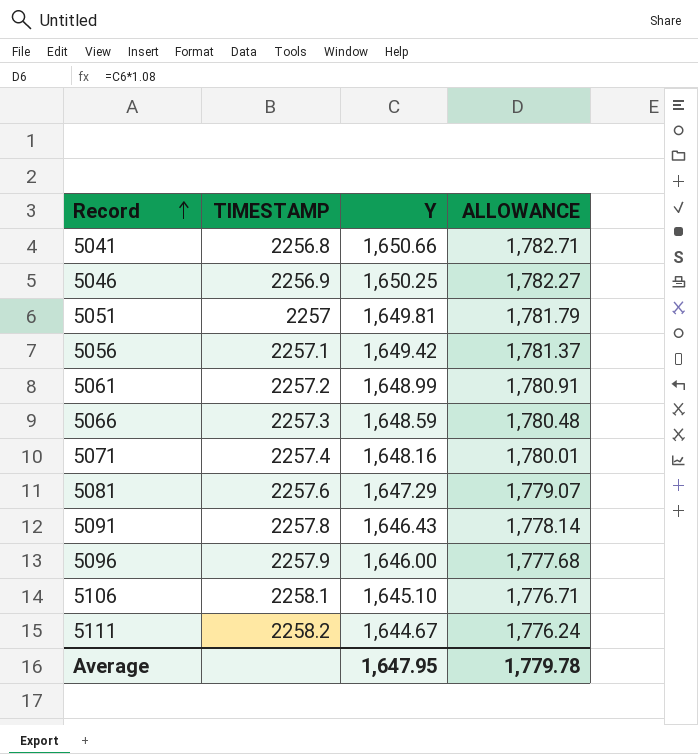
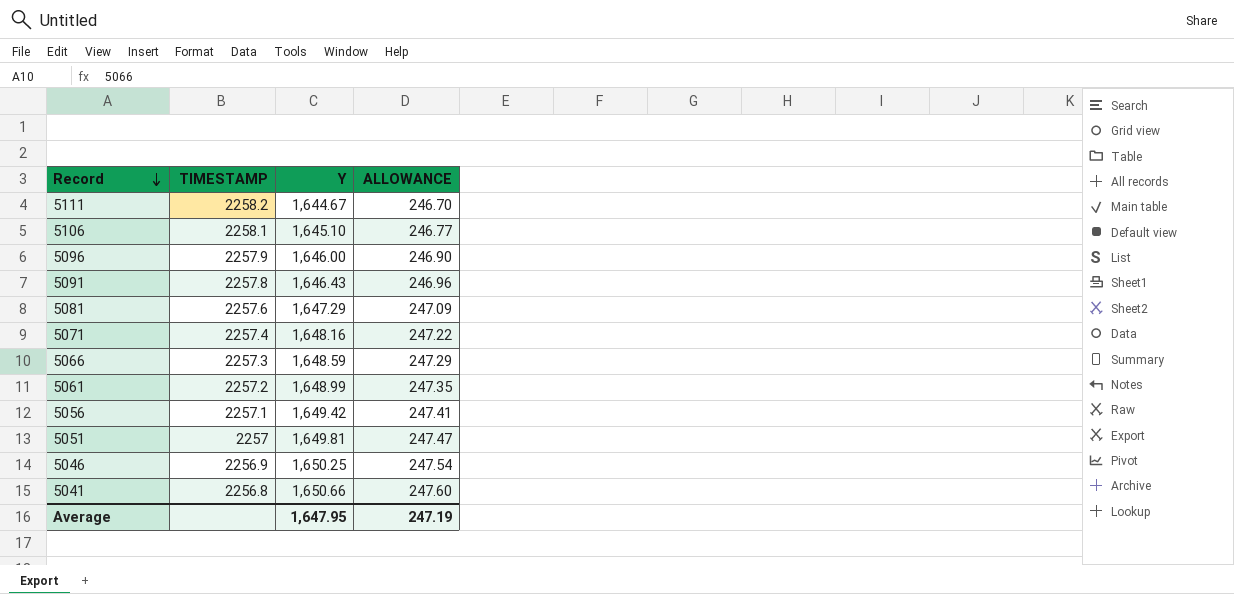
row order: Record ascending -> Record descending
column ALLOWANCE | formula: [Y] * 1.08 -> [Y] * 0.15
Average | ALLOWANCE: 1,779.78 -> 247.19

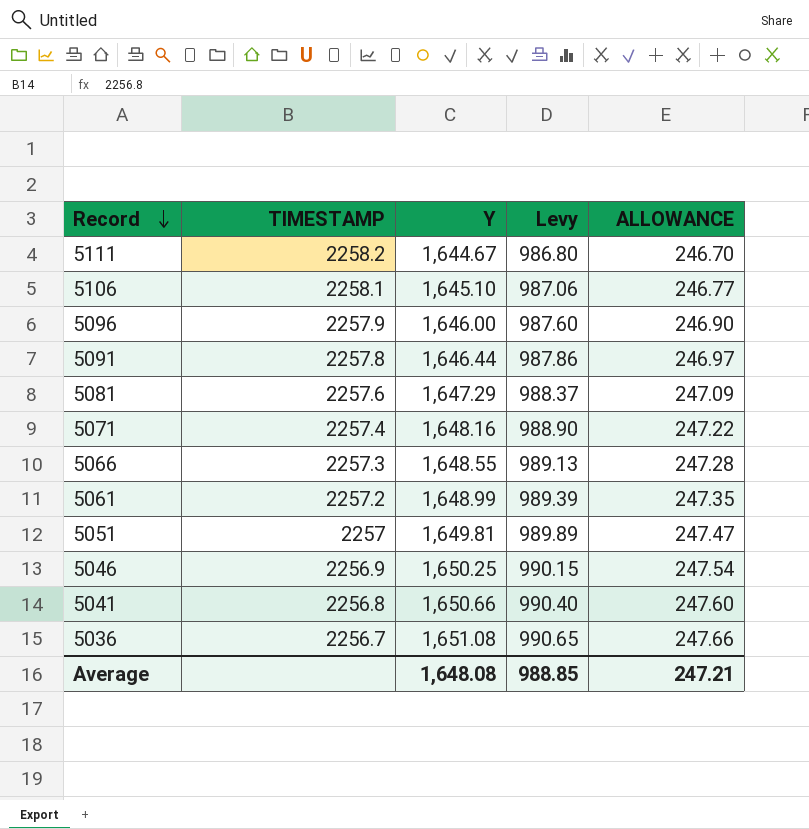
column Levy | formula: none -> [Y] * 0.6
row 5056: 2257.1 | 1,649.42 | 247.41 -> none
5091 | Y: 1,646.43 -> 1,646.44
5091 | ALLOWANCE: 246.96 -> 246.97
5066 | Y: 1,648.59 -> 1,648.55
5066 | ALLOWANCE: 247.29 -> 247.28
row 5036: none -> 2256.7 | 1,651.08 | 990.65 | 247.66
Average | Y: 1,647.95 -> 1,648.08
Average | ALLOWANCE: 247.19 -> 247.21

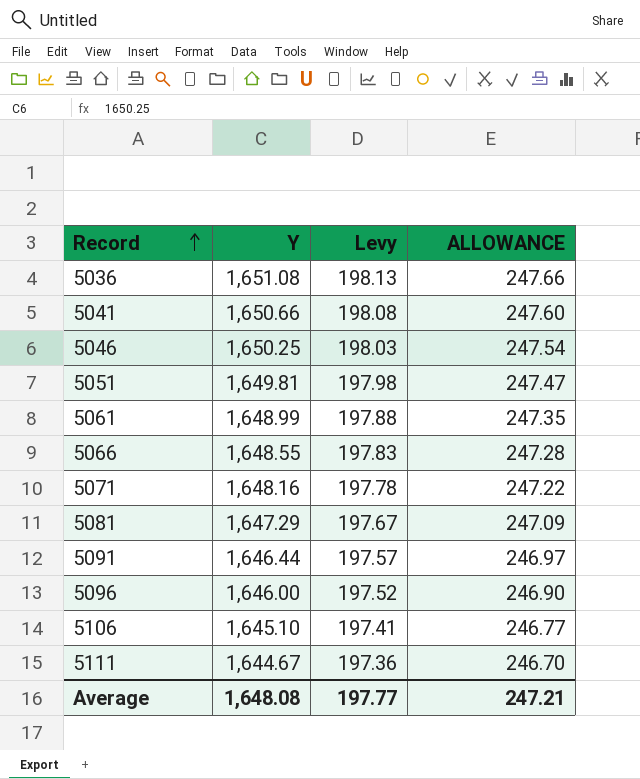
row order: Record descending -> Record ascending
column TIMESTAMP | position: 2 -> none
column Levy | formula: [Y] * 0.6 -> [Y] * 0.12
Average | Levy: 988.85 -> 197.77

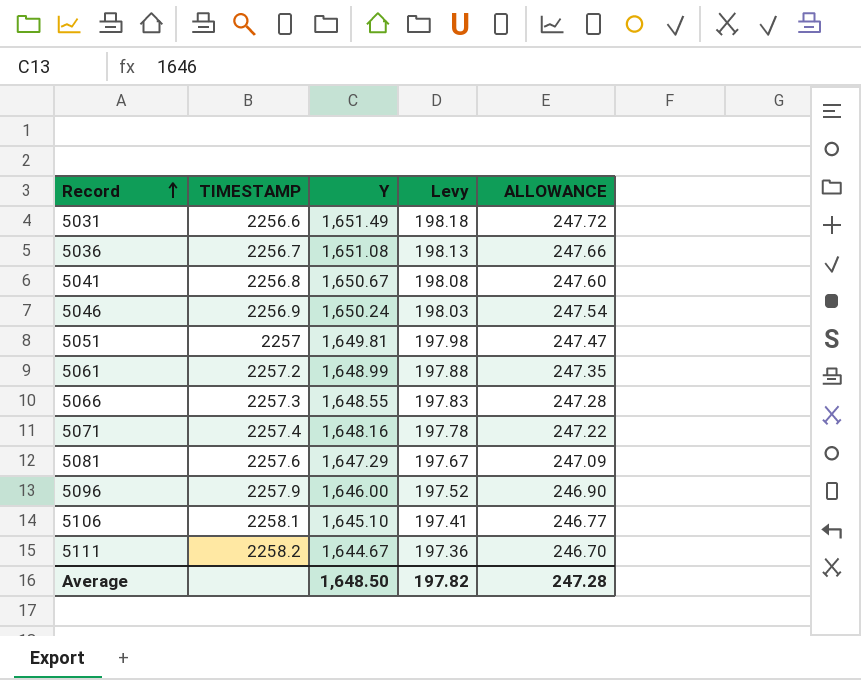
column TIMESTAMP | position: none -> 2
row 5091: 1,646.44 | 197.57 | 246.97 -> none
row 5031: none -> 2256.6 | 1,651.49 | 198.18 | 247.72
5041 | Y: 1,650.66 -> 1,650.67
5046 | Y: 1,650.25 -> 1,650.24
Average | Y: 1,648.08 -> 1,648.50
Average | Levy: 197.77 -> 197.82
Average | ALLOWANCE: 247.21 -> 247.28

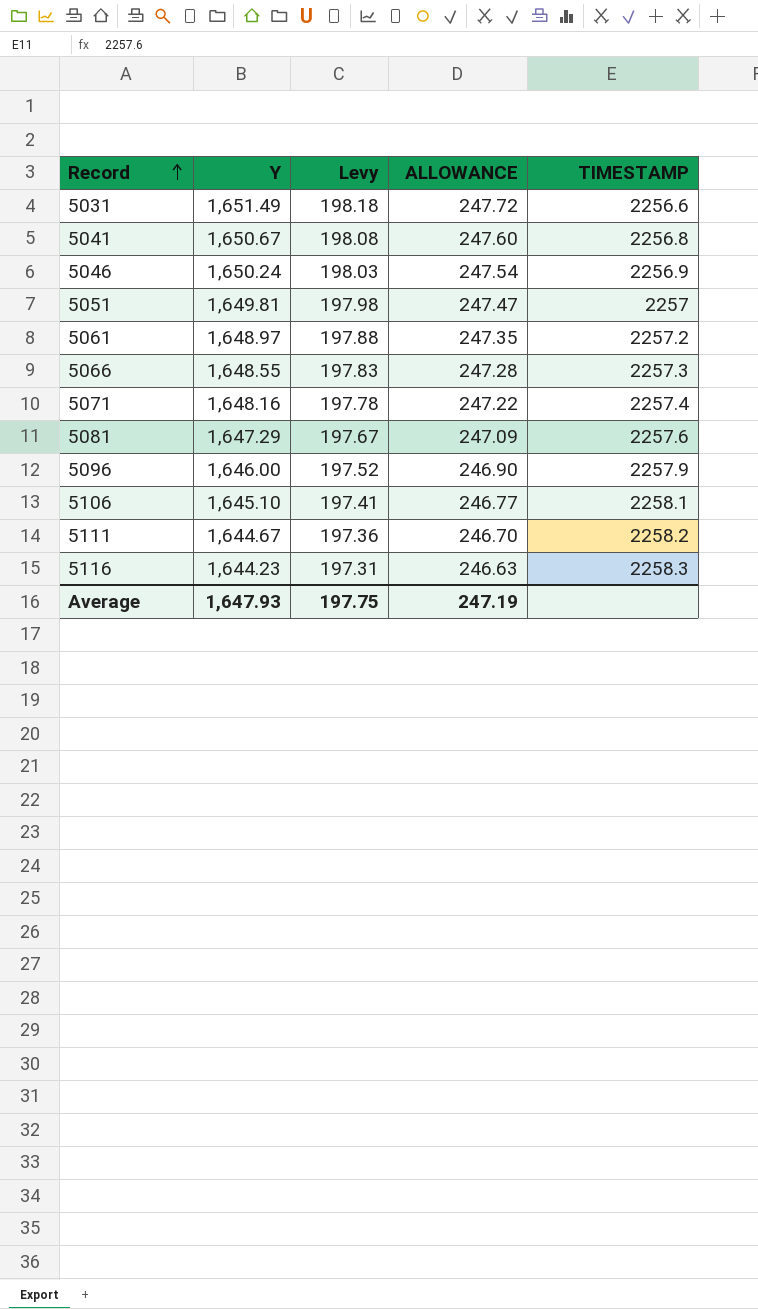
column TIMESTAMP | position: 2 -> 5
row 5036: 2256.7 | 1,651.08 | 198.13 | 247.66 -> none
5061 | Y: 1,648.99 -> 1,648.97
row 5116: none -> 1,644.23 | 197.31 | 246.63 | 2258.3
Average | Y: 1,648.50 -> 1,647.93
Average | Levy: 197.82 -> 197.75
Average | ALLOWANCE: 247.28 -> 247.19

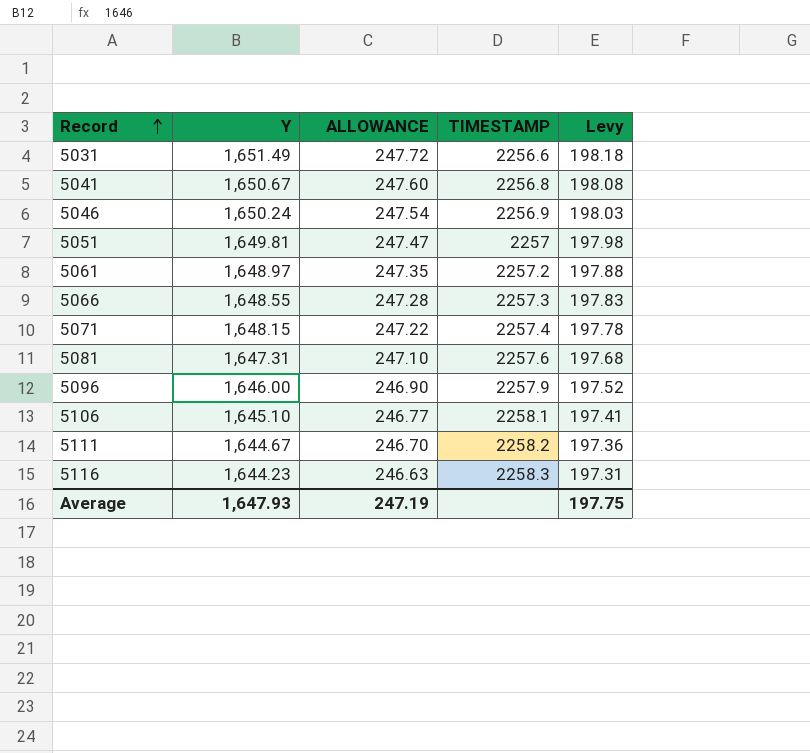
column Levy | position: 3 -> 5
5071 | Y: 1,648.16 -> 1,648.15
5081 | Y: 1,647.29 -> 1,647.31
5081 | ALLOWANCE: 247.09 -> 247.10
5081 | Levy: 197.67 -> 197.68

